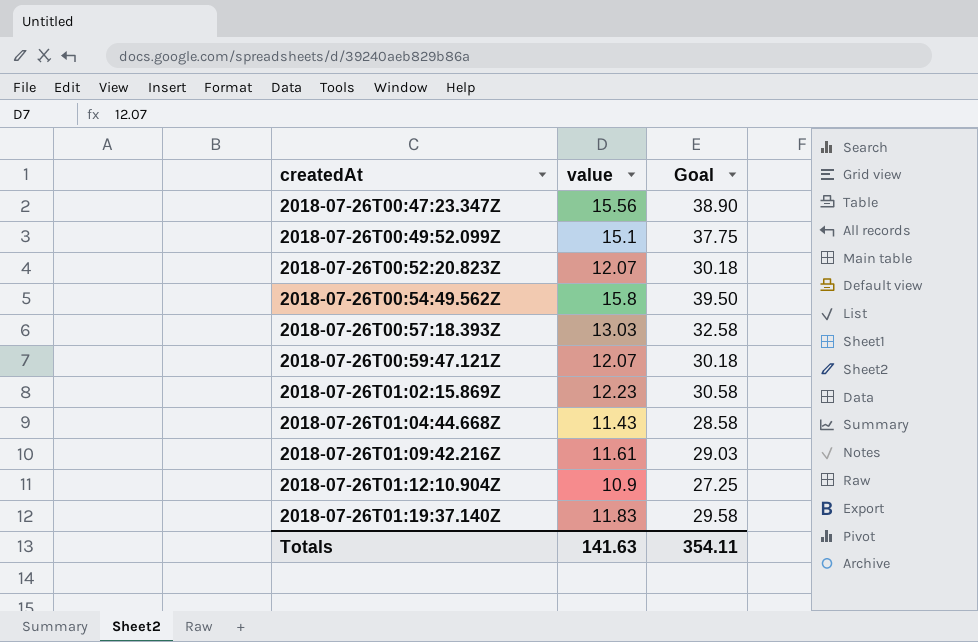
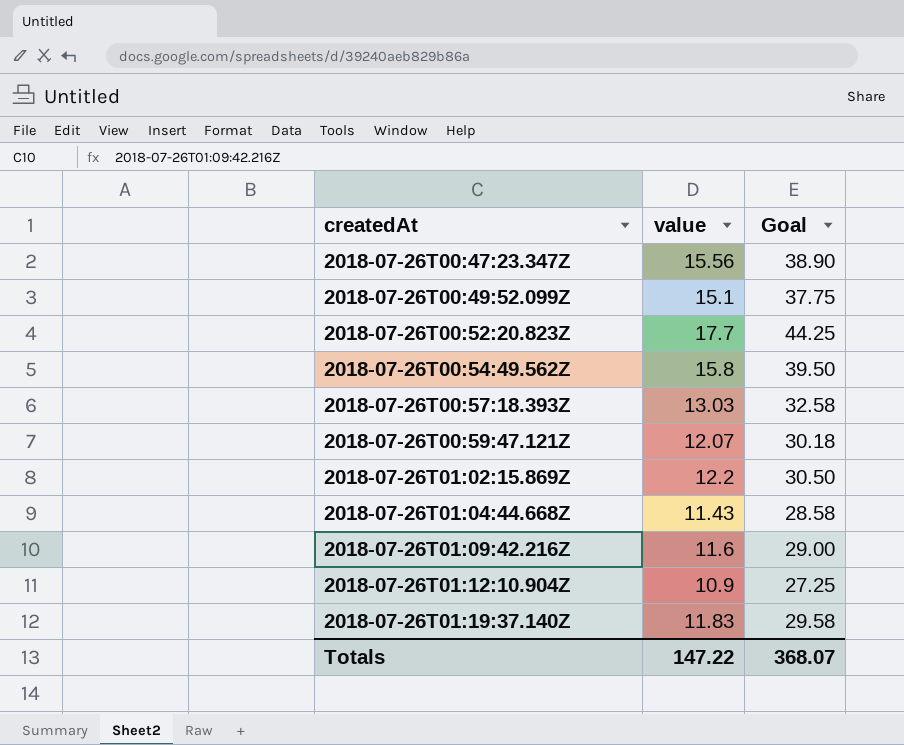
2018-07-26T00:52:20.823Z | value: 12.07 -> 17.7
2018-07-26T00:52:20.823Z | Goal: 30.18 -> 44.25
2018-07-26T01:02:15.869Z | value: 12.23 -> 12.2
2018-07-26T01:02:15.869Z | Goal: 30.58 -> 30.50
2018-07-26T01:09:42.216Z | value: 11.61 -> 11.6
2018-07-26T01:09:42.216Z | Goal: 29.03 -> 29.00
Totals | value: 141.63 -> 147.22
Totals | Goal: 354.11 -> 368.07

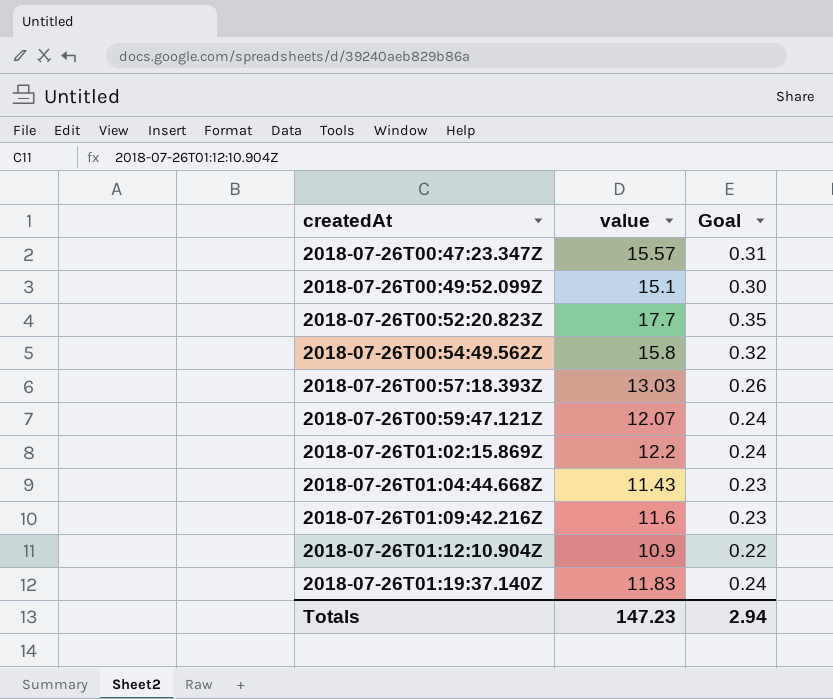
column Goal | formula: [value] * 2.5 -> [value] * 0.02
2018-07-26T00:47:23.347Z | value: 15.56 -> 15.57
Totals | value: 147.22 -> 147.23
Totals | Goal: 368.07 -> 2.94

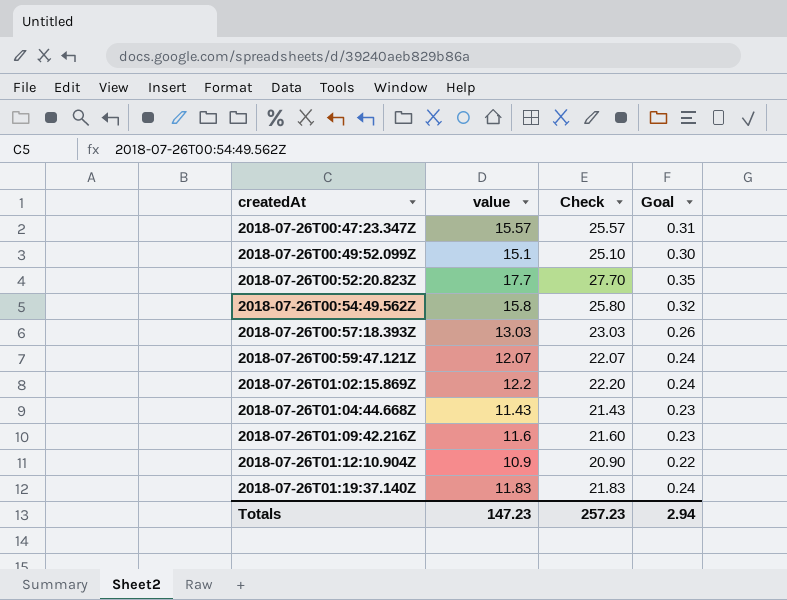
column Check | formula: none -> [value] + 10

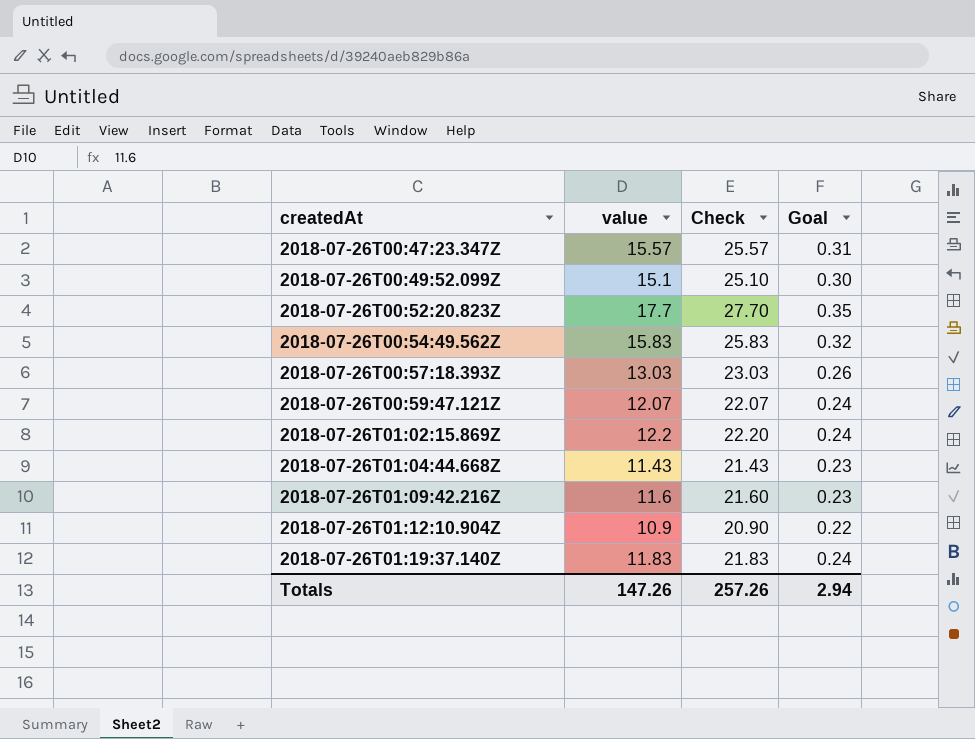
2018-07-26T00:54:49.562Z | value: 15.8 -> 15.83
2018-07-26T00:54:49.562Z | Check: 25.80 -> 25.83
Totals | value: 147.23 -> 147.26
Totals | Check: 257.23 -> 257.26

